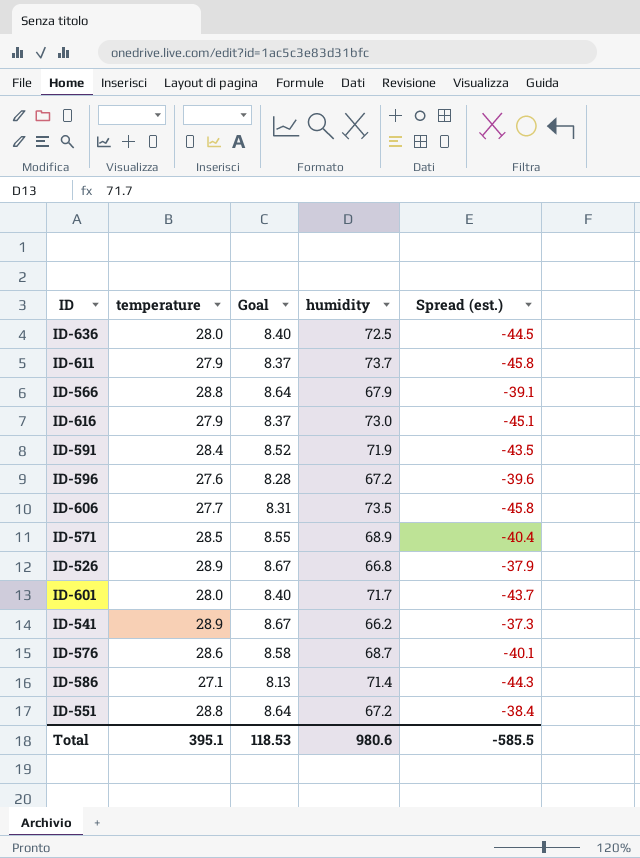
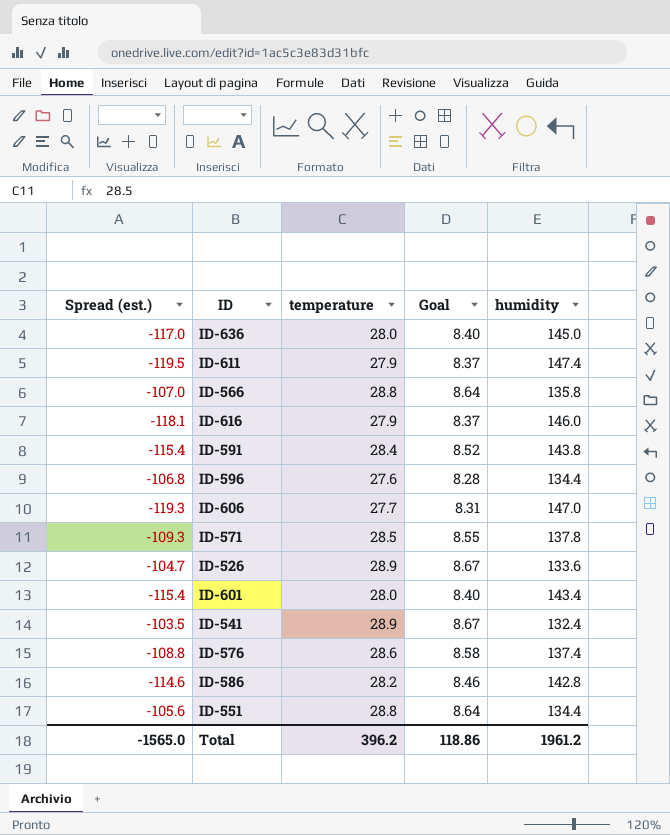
column Spread (est.) | position: 5 -> 1
ID-636 | Spread (est.): -44.5 -> -117.0
ID-636 | humidity: 72.5 -> 145.0
ID-611 | Spread (est.): -45.8 -> -119.5
ID-611 | humidity: 73.7 -> 147.4
ID-566 | Spread (est.): -39.1 -> -107.0
ID-566 | humidity: 67.9 -> 135.8
ID-616 | Spread (est.): -45.1 -> -118.1
ID-616 | humidity: 73.0 -> 146.0
ID-591 | Spread (est.): -43.5 -> -115.4
ID-591 | humidity: 71.9 -> 143.8
ID-596 | Spread (est.): -39.6 -> -106.8
ID-596 | humidity: 67.2 -> 134.4
ID-606 | Spread (est.): -45.8 -> -119.3
ID-606 | humidity: 73.5 -> 147.0
ID-571 | Spread (est.): -40.4 -> -109.3
ID-571 | humidity: 68.9 -> 137.8
ID-526 | Spread (est.): -37.9 -> -104.7
ID-526 | humidity: 66.8 -> 133.6
ID-601 | Spread (est.): -43.7 -> -115.4
ID-601 | humidity: 71.7 -> 143.4
ID-541 | Spread (est.): -37.3 -> -103.5
ID-541 | humidity: 66.2 -> 132.4
ID-576 | Spread (est.): -40.1 -> -108.8
ID-576 | humidity: 68.7 -> 137.4
ID-586 | Spread (est.): -44.3 -> -114.6
ID-586 | temperature: 27.1 -> 28.2
ID-586 | Goal: 8.13 -> 8.46
ID-586 | humidity: 71.4 -> 142.8
ID-551 | Spread (est.): -38.4 -> -105.6
ID-551 | humidity: 67.2 -> 134.4
Total | Spread (est.): -585.5 -> -1565.0
Total | temperature: 395.1 -> 396.2
Total | Goal: 118.53 -> 118.86
Total | humidity: 980.6 -> 1961.2

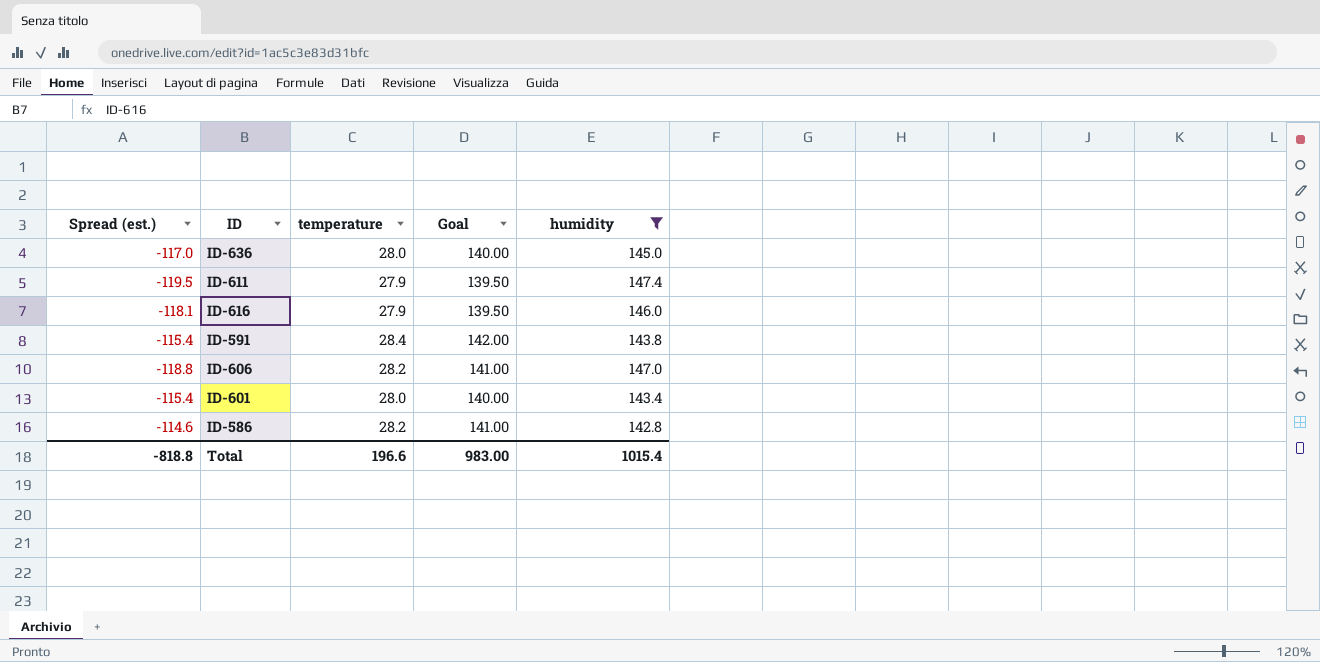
filter: none -> humidity >= 142.8
column Goal | formula: [temperature] * 0.3 -> [temperature] * 5
ID-606 | Spread (est.): -119.3 -> -118.8
ID-606 | temperature: 27.7 -> 28.2
Total | Spread (est.): -1565.0 -> -818.8
Total | temperature: 396.2 -> 196.6
Total | Goal: 118.86 -> 983.00
Total | humidity: 1961.2 -> 1015.4

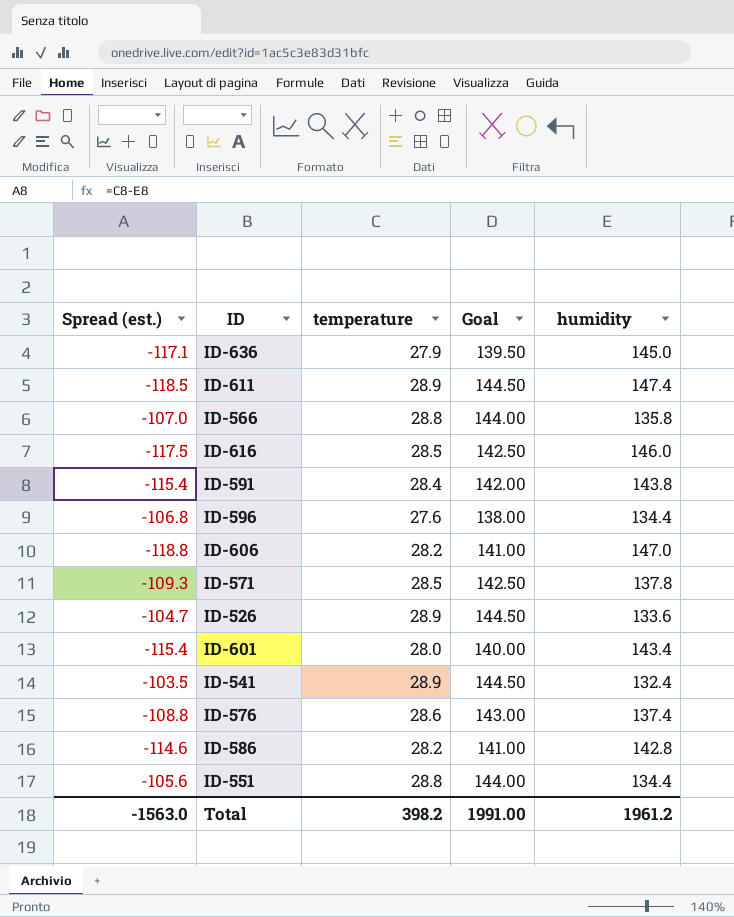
filter: humidity >= 142.8 -> none
ID-636 | Spread (est.): -117.0 -> -117.1
ID-636 | temperature: 28.0 -> 27.9
ID-636 | Goal: 140.00 -> 139.50
ID-611 | Spread (est.): -119.5 -> -118.5
ID-611 | temperature: 27.9 -> 28.9
ID-611 | Goal: 139.50 -> 144.50
ID-616 | Spread (est.): -118.1 -> -117.5
ID-616 | temperature: 27.9 -> 28.5
ID-616 | Goal: 139.50 -> 142.50
Total | Spread (est.): -818.8 -> -1563.0
Total | temperature: 196.6 -> 398.2
Total | Goal: 983.00 -> 1991.00
Total | humidity: 1015.4 -> 1961.2

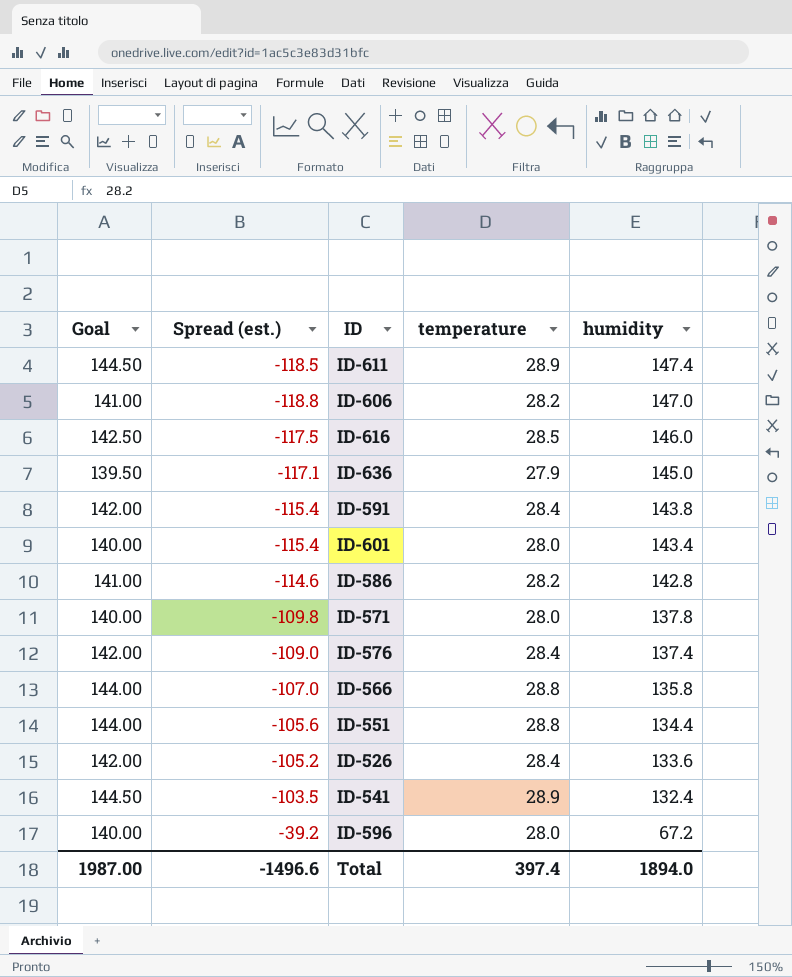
row order: none -> humidity descending
column Goal | position: 4 -> 1
ID-571 | Goal: 142.50 -> 140.00
ID-571 | Spread (est.): -109.3 -> -109.8
ID-571 | temperature: 28.5 -> 28.0
ID-576 | Goal: 143.00 -> 142.00
ID-576 | Spread (est.): -108.8 -> -109.0
ID-576 | temperature: 28.6 -> 28.4
ID-526 | Goal: 144.50 -> 142.00
ID-526 | Spread (est.): -104.7 -> -105.2
ID-526 | temperature: 28.9 -> 28.4
ID-596 | Goal: 138.00 -> 140.00
ID-596 | Spread (est.): -106.8 -> -39.2
ID-596 | temperature: 27.6 -> 28.0
ID-596 | humidity: 134.4 -> 67.2
Total | Goal: 1991.00 -> 1987.00
Total | Spread (est.): -1563.0 -> -1496.6
Total | temperature: 398.2 -> 397.4
Total | humidity: 1961.2 -> 1894.0

